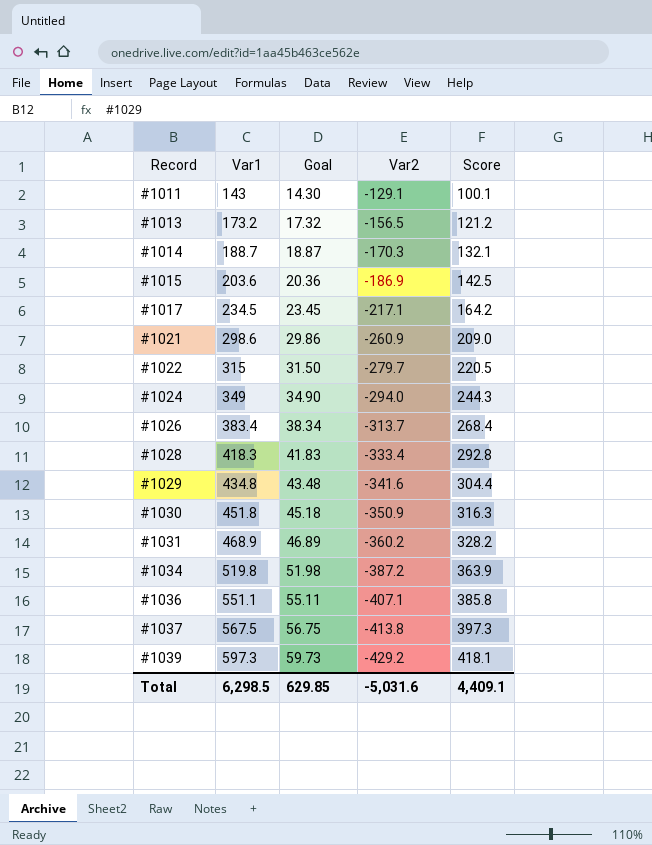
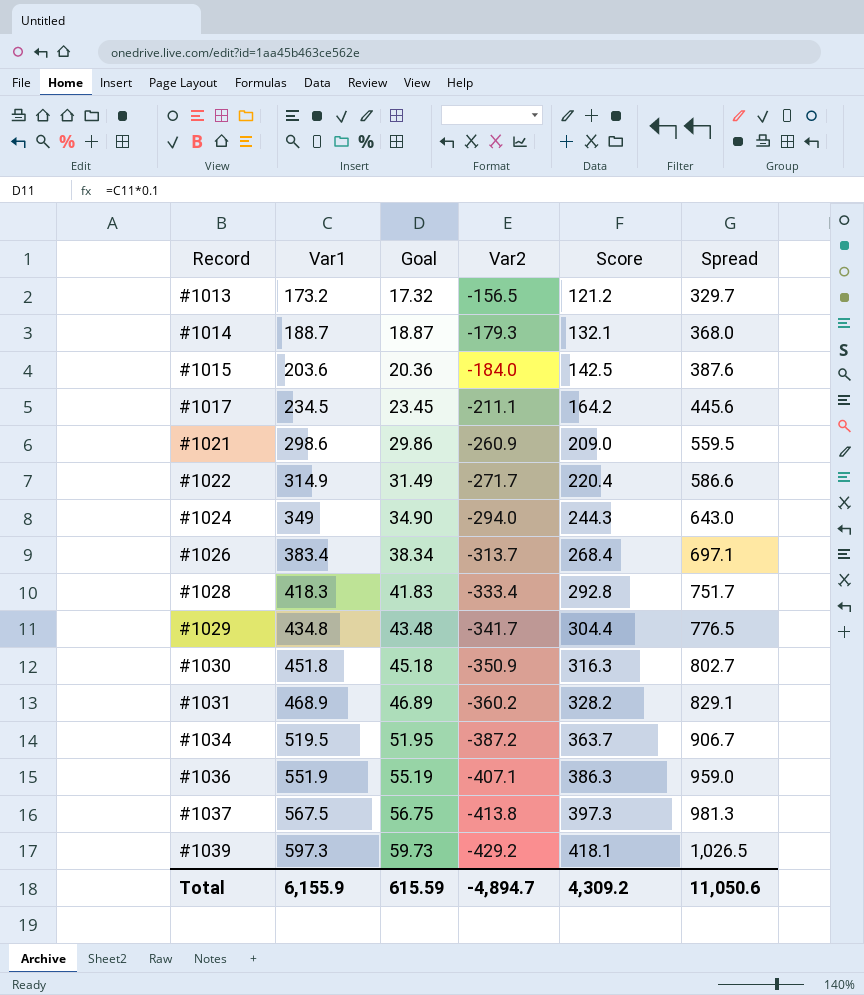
column Spread | formula: none -> [Var1] - [Var2]
row #1011: 143 | 14.30 | -129.1 | 100.1 -> none
#1014 | Var2: -170.3 -> -179.3
#1015 | Var2: -186.9 -> -184.0
#1017 | Var2: -217.1 -> -211.1
#1022 | Var1: 315 -> 314.9
#1022 | Goal: 31.50 -> 31.49
#1022 | Var2: -279.7 -> -271.7
#1022 | Score: 220.5 -> 220.4
#1029 | Var2: -341.6 -> -341.7
#1034 | Var1: 519.8 -> 519.5
#1034 | Goal: 51.98 -> 51.95
#1034 | Score: 363.9 -> 363.7
#1036 | Var1: 551.1 -> 551.9
#1036 | Goal: 55.11 -> 55.19
#1036 | Score: 385.8 -> 386.3
Total | Var1: 6,298.5 -> 6,155.9
Total | Goal: 629.85 -> 615.59
Total | Var2: -5,031.6 -> -4,894.7
Total | Score: 4,409.1 -> 4,309.2

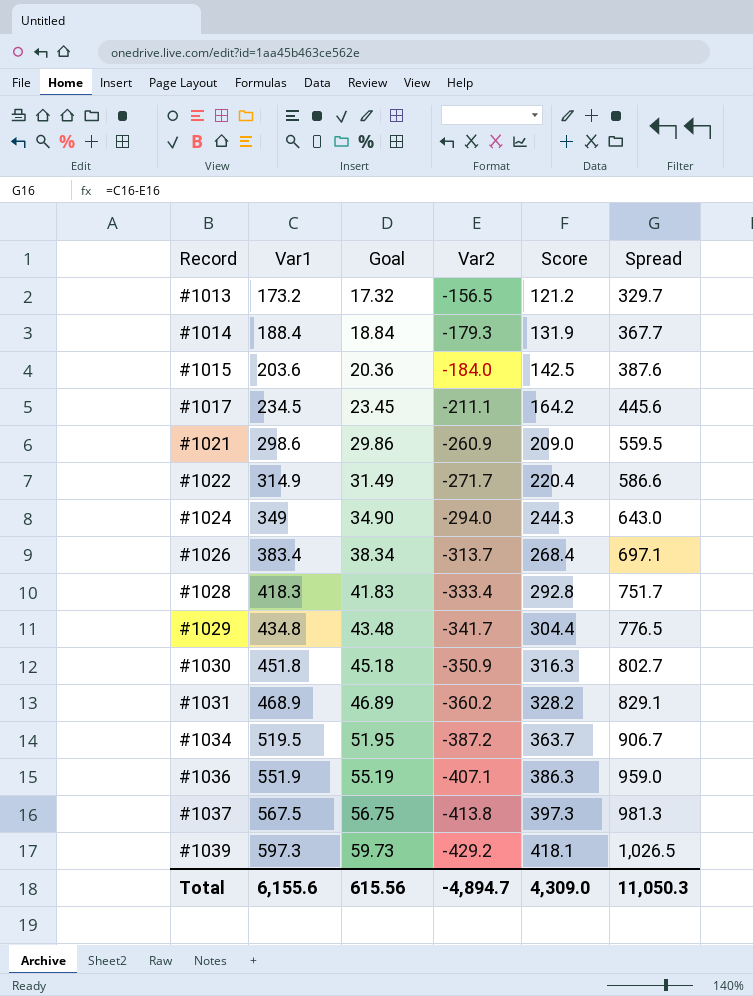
#1014 | Var1: 188.7 -> 188.4
#1014 | Goal: 18.87 -> 18.84
#1014 | Score: 132.1 -> 131.9
#1014 | Spread: 368.0 -> 367.7
Total | Var1: 6,155.9 -> 6,155.6
Total | Goal: 615.59 -> 615.56
Total | Score: 4,309.2 -> 4,309.0
Total | Spread: 11,050.6 -> 11,050.3

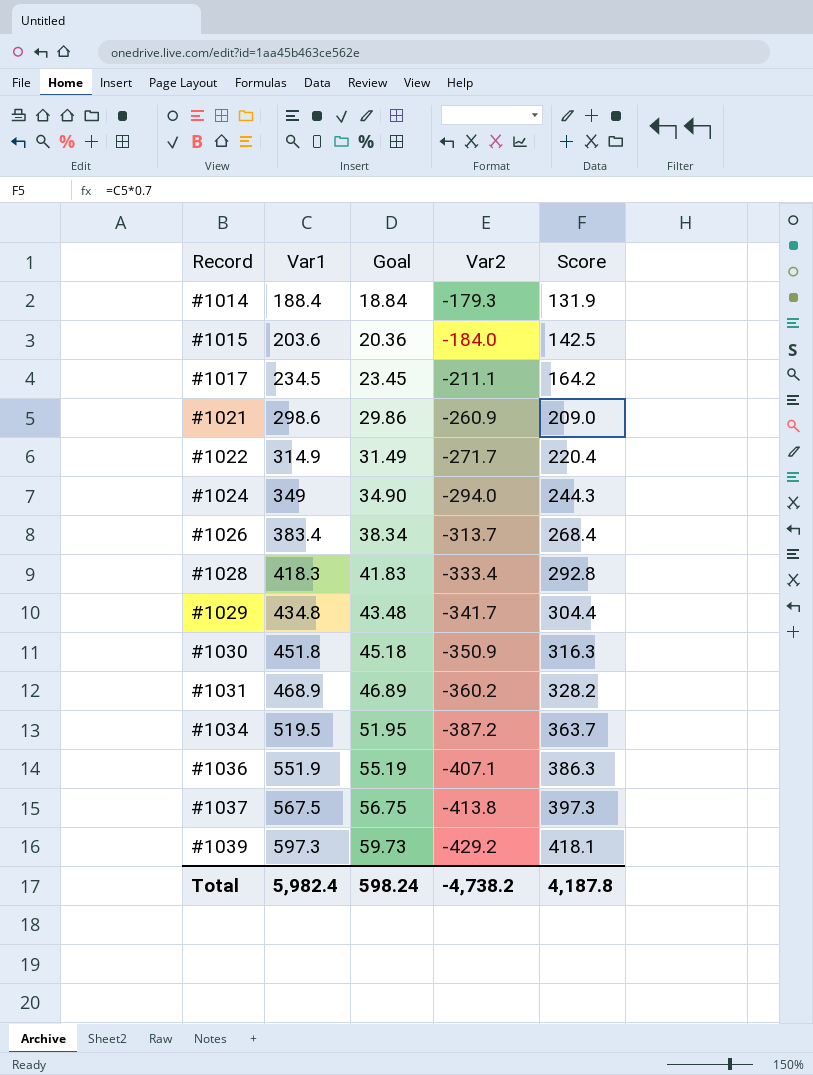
column Spread | formula: [Var1] - [Var2] -> none
row #1013: 173.2 | 17.32 | -156.5 | 121.2 | 329.7 -> none
Total | Var1: 6,155.6 -> 5,982.4
Total | Goal: 615.56 -> 598.24
Total | Var2: -4,894.7 -> -4,738.2
Total | Score: 4,309.0 -> 4,187.8

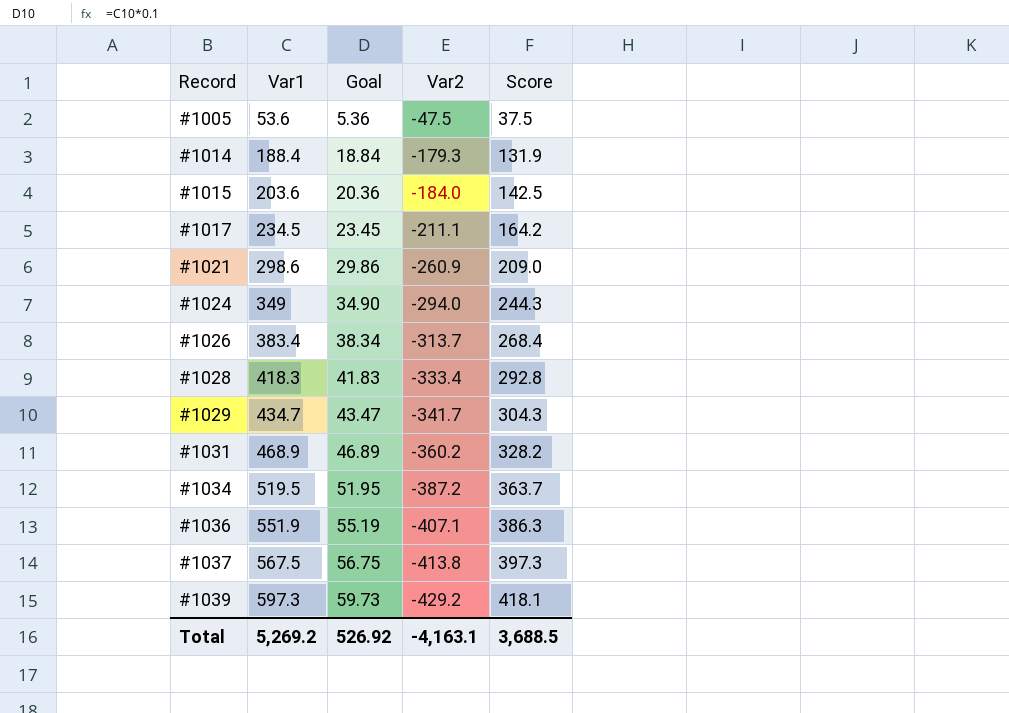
row #1022: 314.9 | 31.49 | -271.7 | 220.4 -> none
row #1030: 451.8 | 45.18 | -350.9 | 316.3 -> none
row #1005: none -> 53.6 | 5.36 | -47.5 | 37.5
#1029 | Var1: 434.8 -> 434.7
#1029 | Goal: 43.48 -> 43.47
#1029 | Score: 304.4 -> 304.3
Total | Var1: 5,982.4 -> 5,269.2
Total | Goal: 598.24 -> 526.92
Total | Var2: -4,738.2 -> -4,163.1
Total | Score: 4,187.8 -> 3,688.5

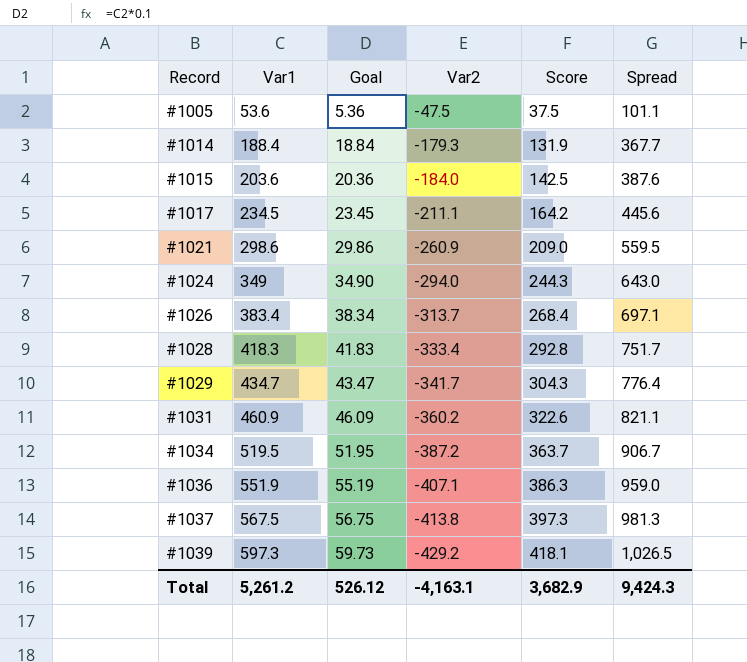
column Spread | formula: none -> [Var1] - [Var2]
#1031 | Var1: 468.9 -> 460.9
#1031 | Goal: 46.89 -> 46.09
#1031 | Score: 328.2 -> 322.6
Total | Var1: 5,269.2 -> 5,261.2
Total | Goal: 526.92 -> 526.12
Total | Score: 3,688.5 -> 3,682.9

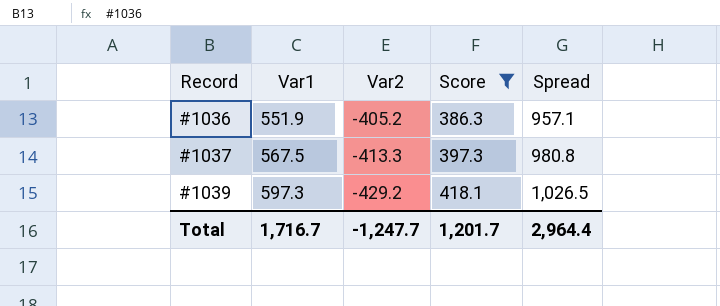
filter: none -> Score >= 386.3
column Goal | formula: [Var1] * 0.1 -> none
#1036 | Var2: -407.1 -> -405.2
#1036 | Spread: 959.0 -> 957.1
#1037 | Var2: -413.8 -> -413.3
#1037 | Spread: 981.3 -> 980.8
Total | Var1: 5,261.2 -> 1,716.7
Total | Var2: -4,163.1 -> -1,247.7
Total | Score: 3,682.9 -> 1,201.7
Total | Spread: 9,424.3 -> 2,964.4

